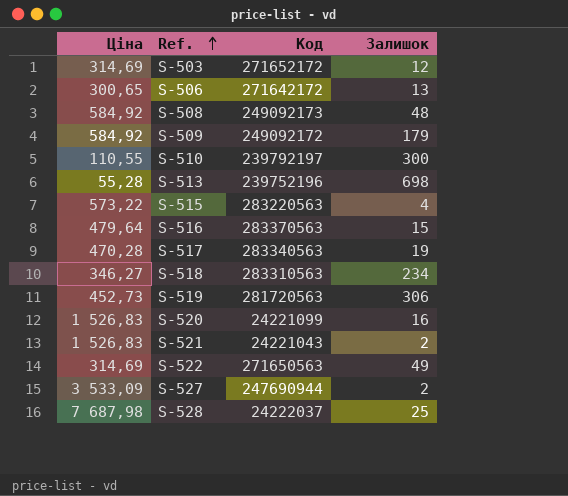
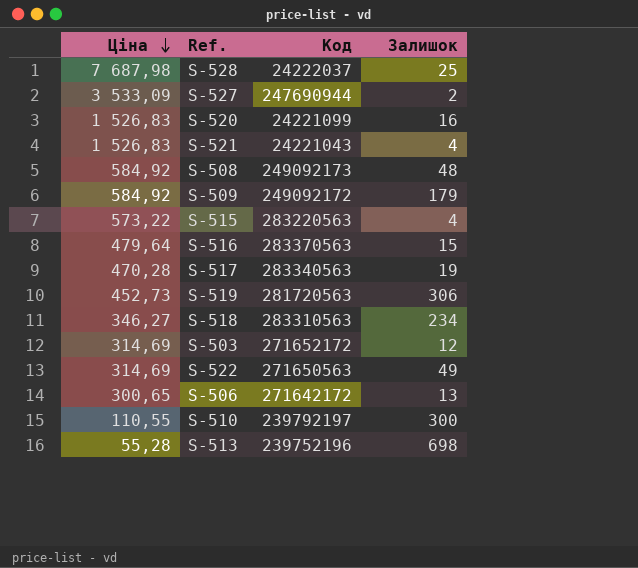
row order: Ref. ascending -> Ціна descending
S-521 | Залишок: 2 -> 4

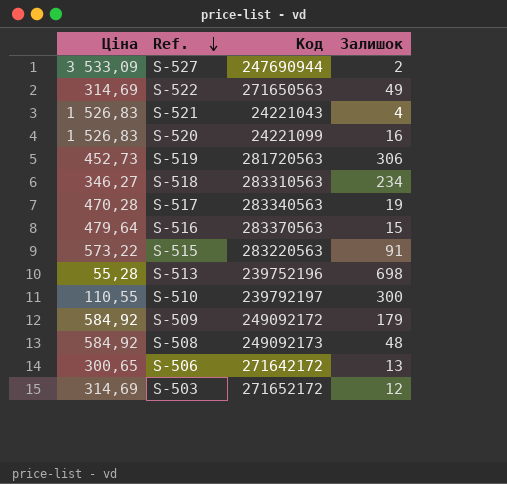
row order: Ціна descending -> Ref. descending
row S-528: 7 687,98 | 24222037 | 25 -> none
S-515 | Залишок: 4 -> 91

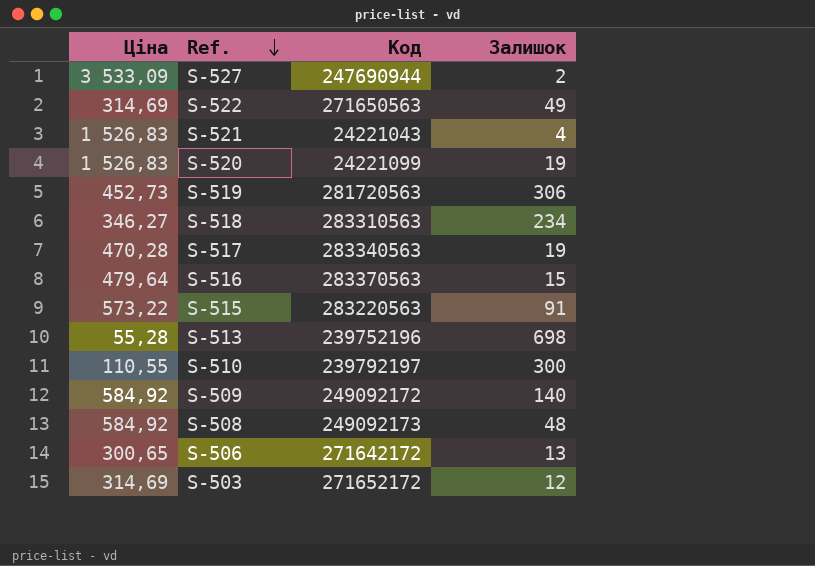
S-520 | Залишок: 16 -> 19
S-509 | Залишок: 179 -> 140

